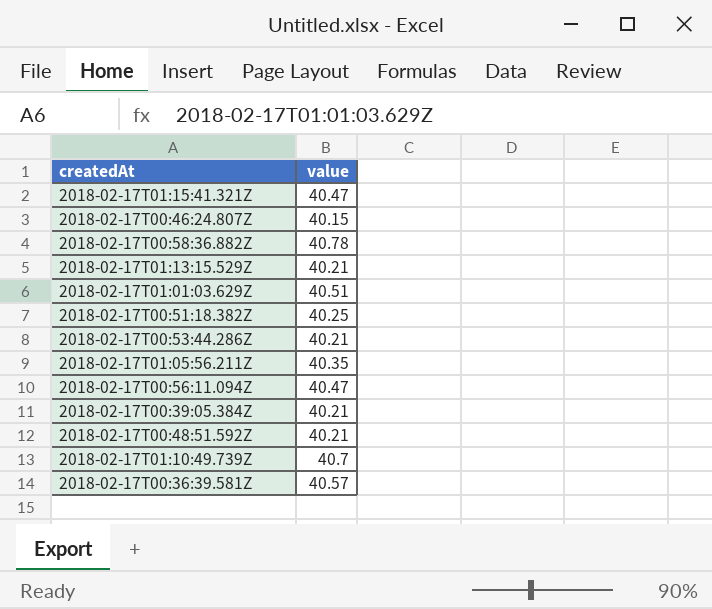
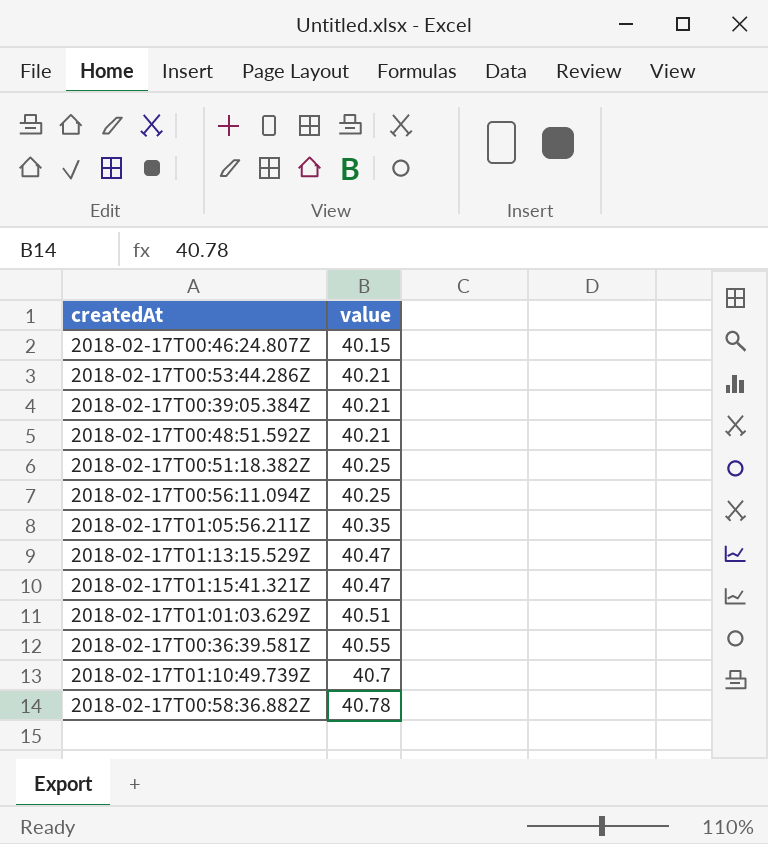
row order: none -> value ascending
2018-02-17T00:56:11.094Z | value: 40.47 -> 40.25
2018-02-17T01:13:15.529Z | value: 40.21 -> 40.47
2018-02-17T00:36:39.581Z | value: 40.57 -> 40.55

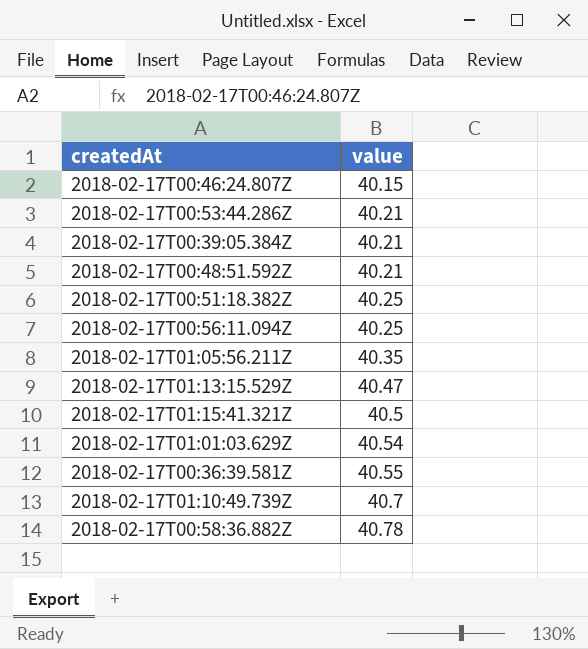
2018-02-17T01:15:41.321Z | value: 40.47 -> 40.5
2018-02-17T01:01:03.629Z | value: 40.51 -> 40.54

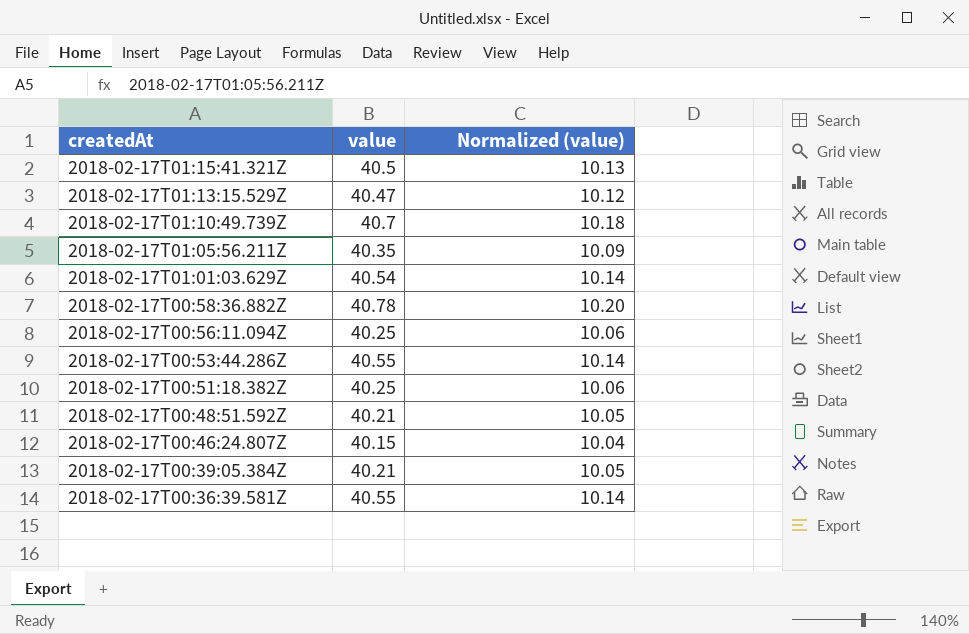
row order: value ascending -> createdAt descending
column Normalized (value) | formula: none -> [value] * 0.25
2018-02-17T00:53:44.286Z | value: 40.21 -> 40.55

